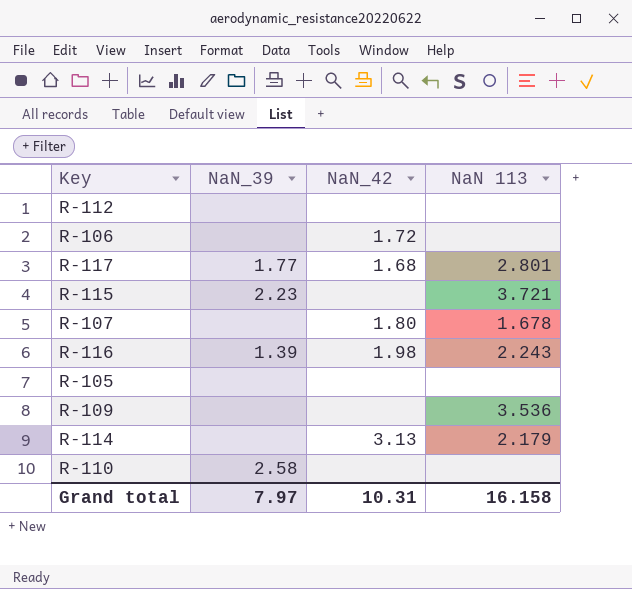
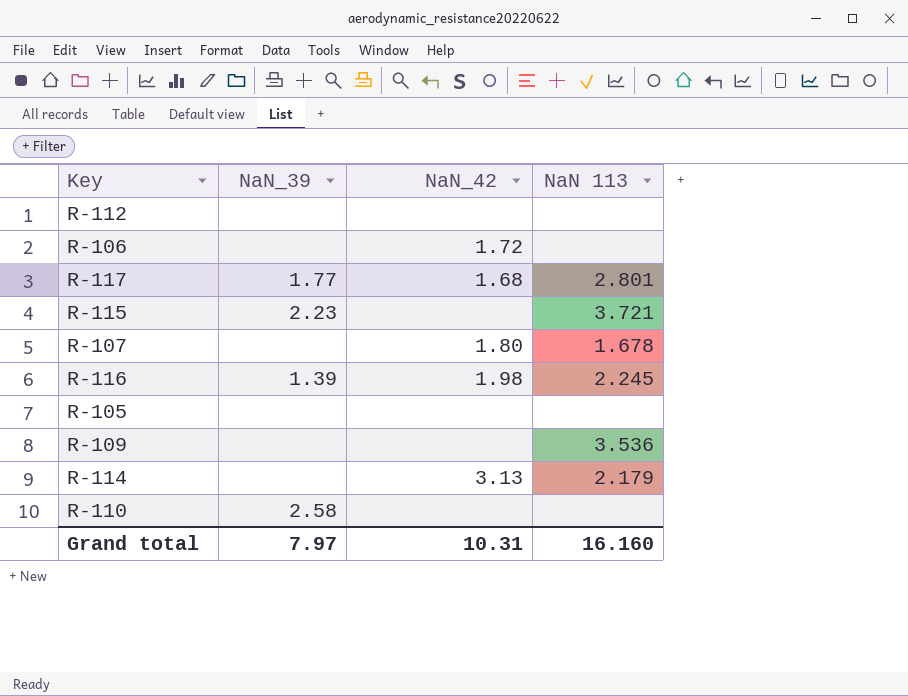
R-116 | NaN 113: 2.243 -> 2.245
Grand total | NaN 113: 16.158 -> 16.160

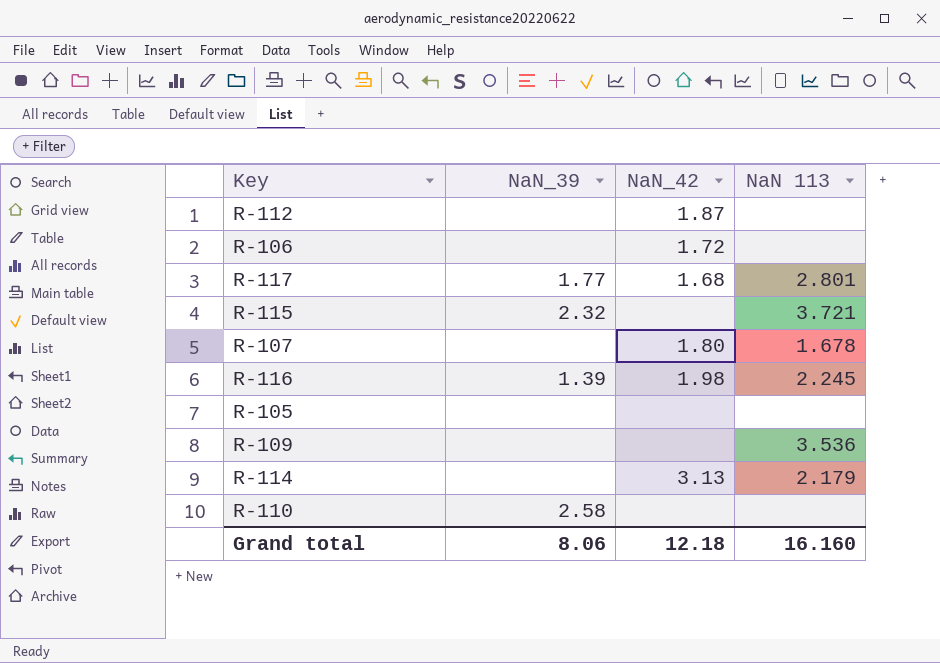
R-112 | NaN_42: none -> 1.87
R-115 | NaN_39: 2.23 -> 2.32
Grand total | NaN_39: 7.97 -> 8.06
Grand total | NaN_42: 10.31 -> 12.18

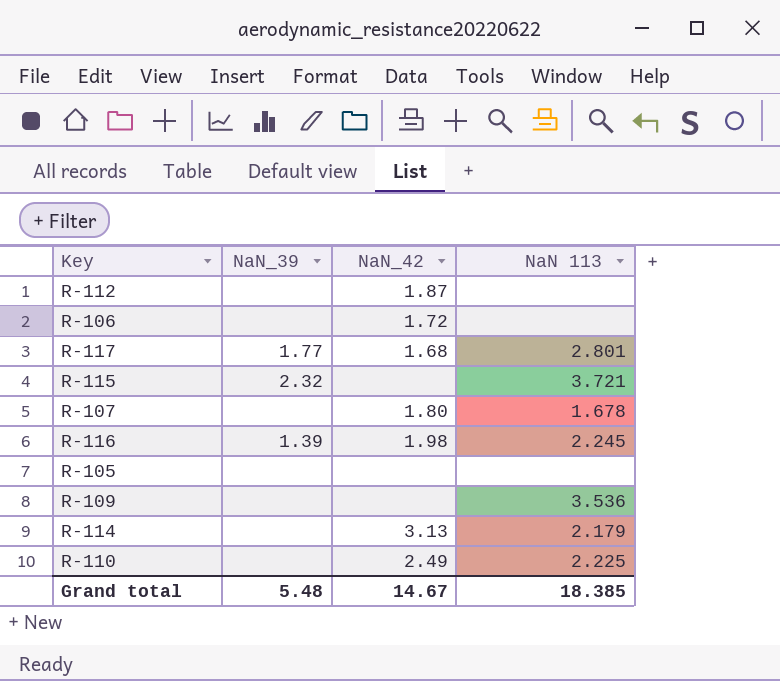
R-110 | NaN_39: 2.58 -> none
R-110 | NaN_42: none -> 2.49
R-110 | NaN 113: none -> 2.225
Grand total | NaN_39: 8.06 -> 5.48
Grand total | NaN_42: 12.18 -> 14.67
Grand total | NaN 113: 16.160 -> 18.385

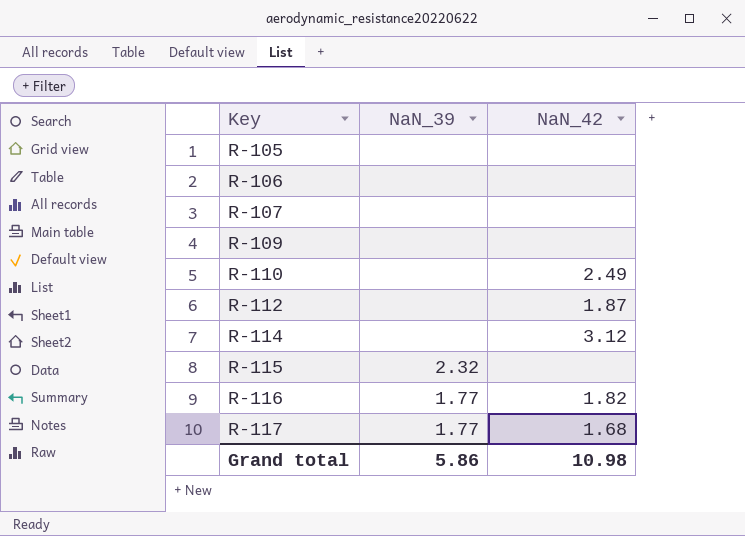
row order: none -> Key ascending
column NaN 113 | position: 4 -> none
R-106 | NaN_42: 1.72 -> none
R-107 | NaN_42: 1.80 -> none
R-114 | NaN_42: 3.13 -> 3.12
R-116 | NaN_39: 1.39 -> 1.77
R-116 | NaN_42: 1.98 -> 1.82
Grand total | NaN_39: 5.48 -> 5.86
Grand total | NaN_42: 14.67 -> 10.98

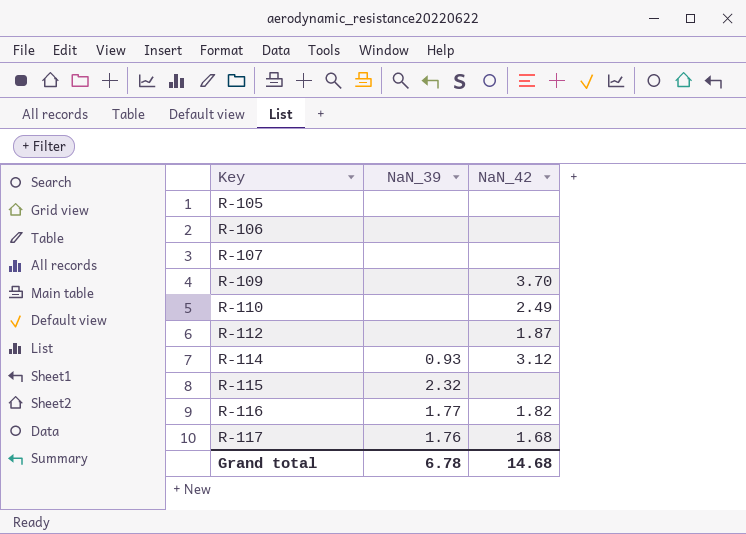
R-109 | NaN_42: none -> 3.70
R-114 | NaN_39: none -> 0.93
R-117 | NaN_39: 1.77 -> 1.76
Grand total | NaN_39: 5.86 -> 6.78
Grand total | NaN_42: 10.98 -> 14.68

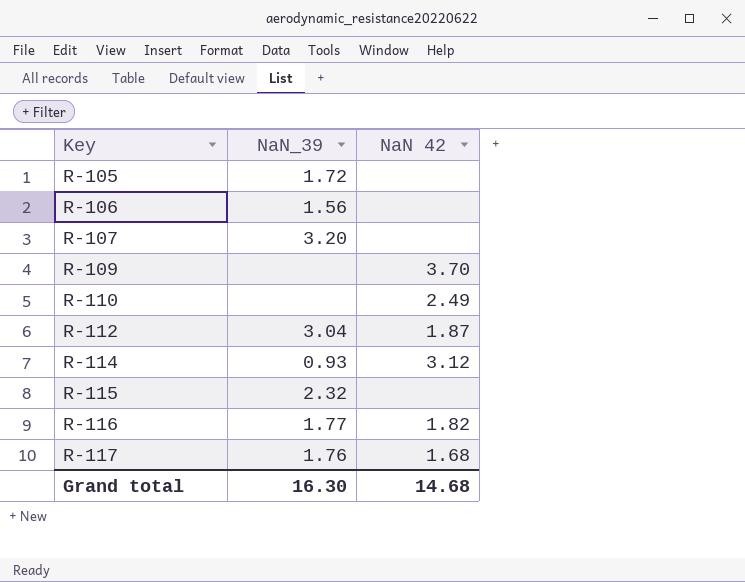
column name: NaN_42 -> NaN 42
R-105 | NaN_39: none -> 1.72
R-106 | NaN_39: none -> 1.56
R-107 | NaN_39: none -> 3.20
R-112 | NaN_39: none -> 3.04
Grand total | NaN_39: 6.78 -> 16.30

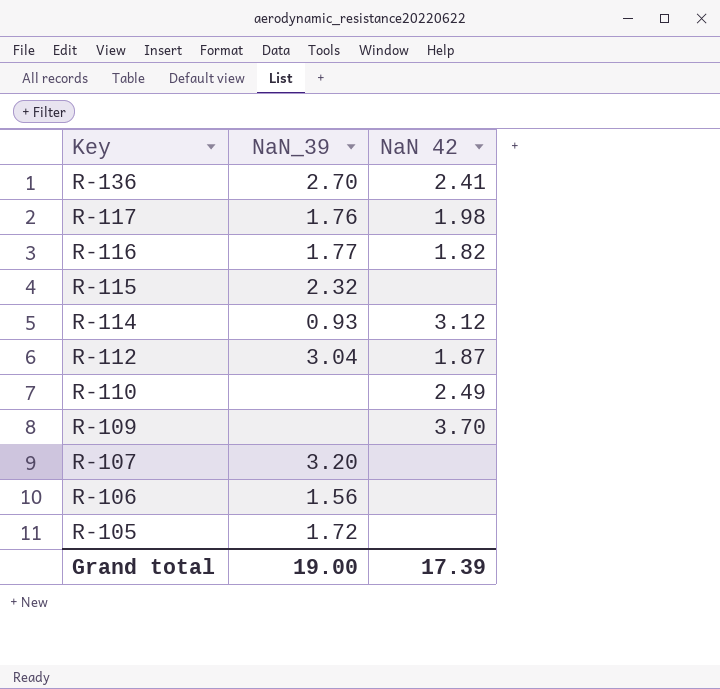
row order: Key ascending -> Key descending
row R-136: none -> 2.70 | 2.41
R-117 | NaN 42: 1.68 -> 1.98
Grand total | NaN_39: 16.30 -> 19.00
Grand total | NaN 42: 14.68 -> 17.39

